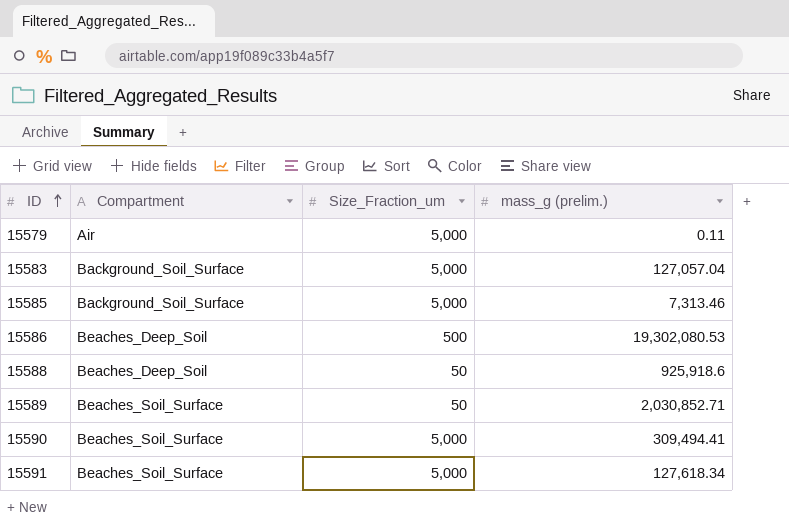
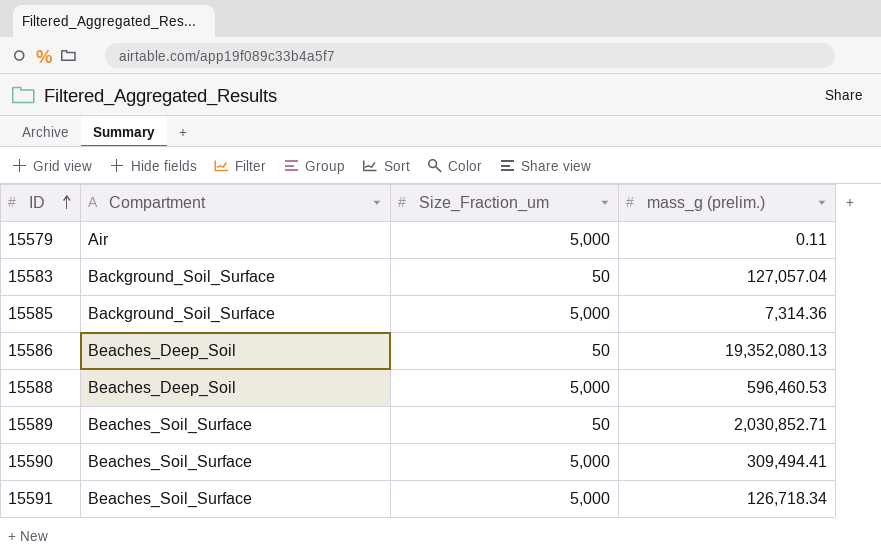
15583 | Size_Fraction_um: 5,000 -> 50
15585 | mass_g (prelim.): 7,313.46 -> 7,314.36
15586 | Size_Fraction_um: 500 -> 50
15586 | mass_g (prelim.): 19,302,080.53 -> 19,352,080.13
15588 | Size_Fraction_um: 50 -> 5,000
15588 | mass_g (prelim.): 925,918.6 -> 596,460.53
15591 | mass_g (prelim.): 127,618.34 -> 126,718.34

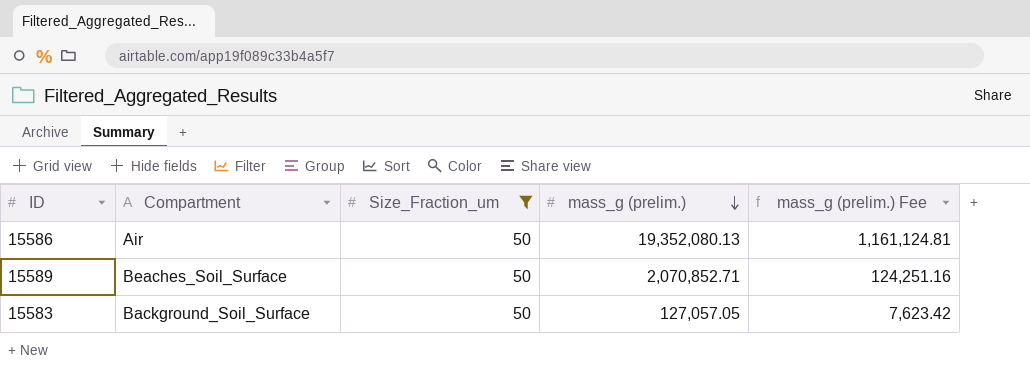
filter: none -> Size_Fraction_um = 50
row order: ID ascending -> mass_g (prelim.) descending
column mass_g (prelim.) Fee | formula: none -> [mass_g (prelim.)] * 0.06
15586 | Compartment: Beaches_Deep_Soil -> Air
15589 | mass_g (prelim.): 2,030,852.71 -> 2,070,852.71
15583 | mass_g (prelim.): 127,057.04 -> 127,057.05

